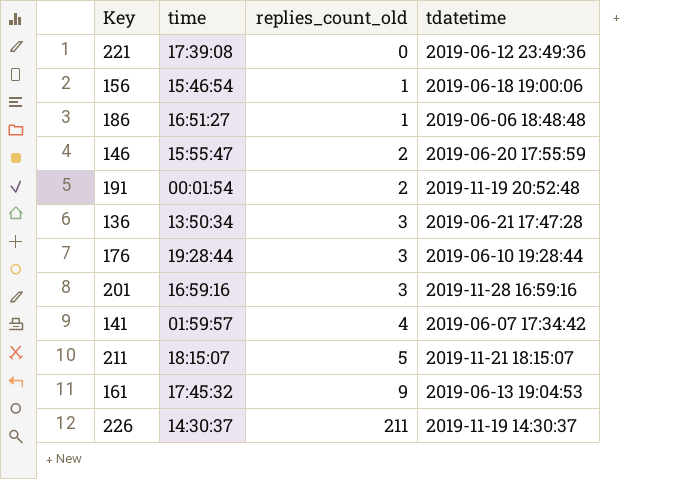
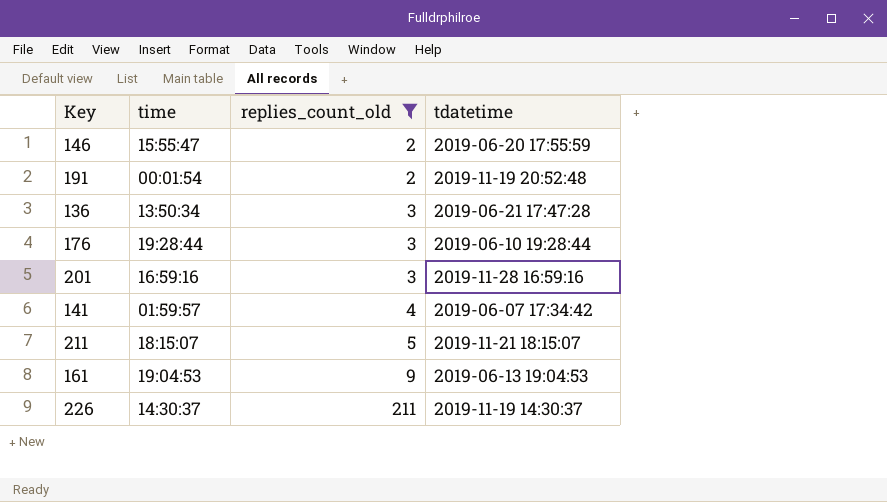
filter: none -> replies_count_old >= 2
161 | time: 17:45:32 -> 19:04:53

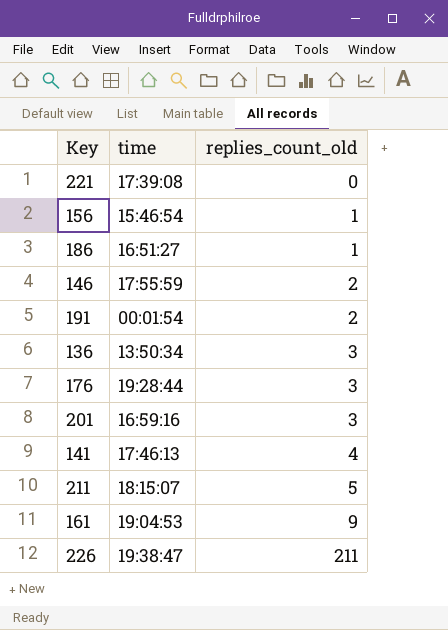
filter: replies_count_old >= 2 -> none
column tdatetime | position: 4 -> none
146 | time: 15:55:47 -> 17:55:59
141 | time: 01:59:57 -> 17:46:13
226 | time: 14:30:37 -> 19:38:47

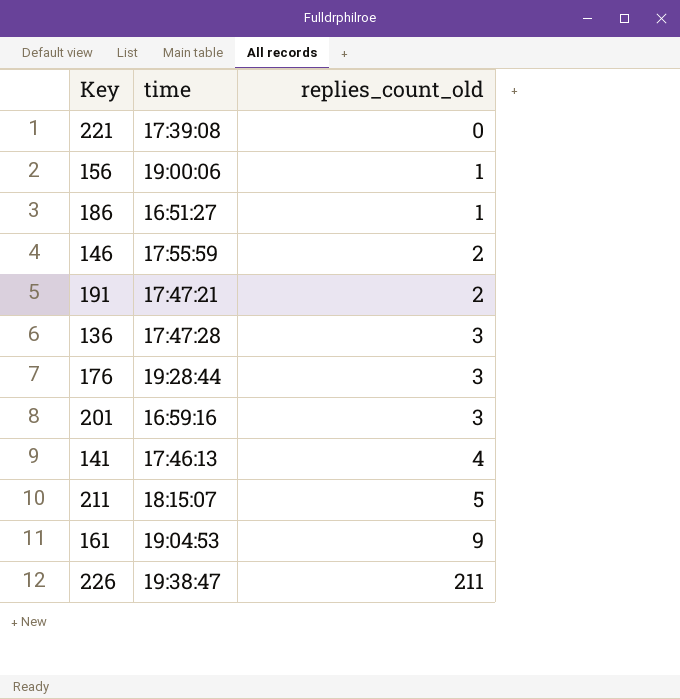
156 | time: 15:46:54 -> 19:00:06
191 | time: 00:01:54 -> 17:47:21
136 | time: 13:50:34 -> 17:47:28

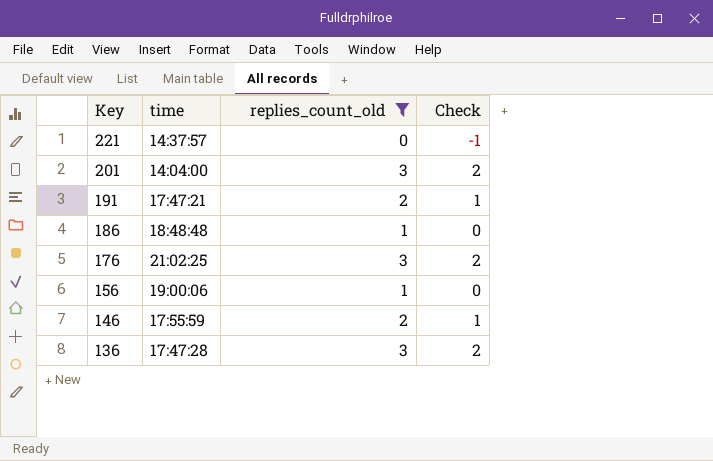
filter: none -> replies_count_old <= 3
row order: replies_count_old ascending -> Key descending
column Check | formula: none -> [replies_count_old] - 1
221 | time: 17:39:08 -> 14:37:57
201 | time: 16:59:16 -> 14:04:00
186 | time: 16:51:27 -> 18:48:48
176 | time: 19:28:44 -> 21:02:25

